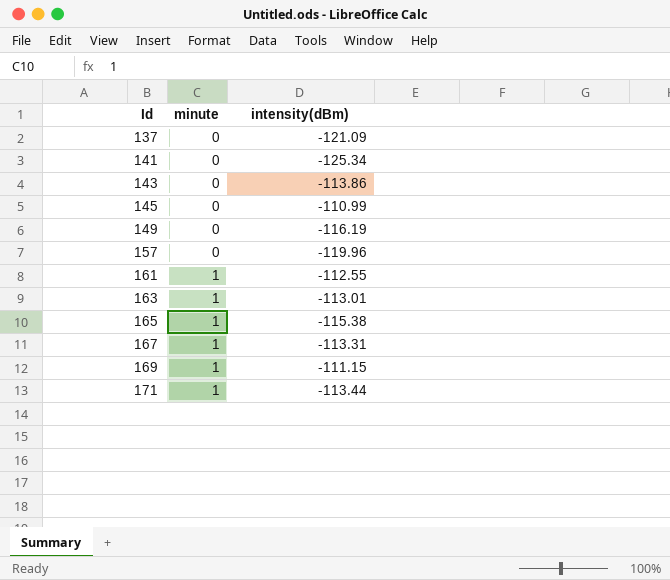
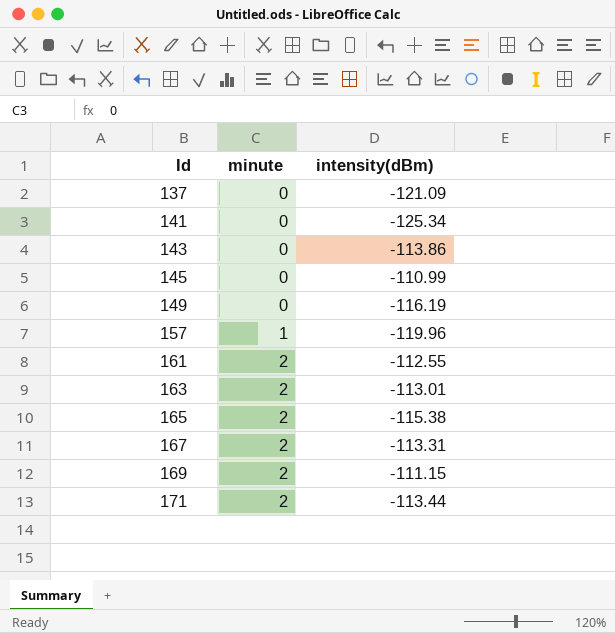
157 | minute: 0 -> 1
161 | minute: 1 -> 2
163 | minute: 1 -> 2
165 | minute: 1 -> 2
167 | minute: 1 -> 2
169 | minute: 1 -> 2
171 | minute: 1 -> 2

